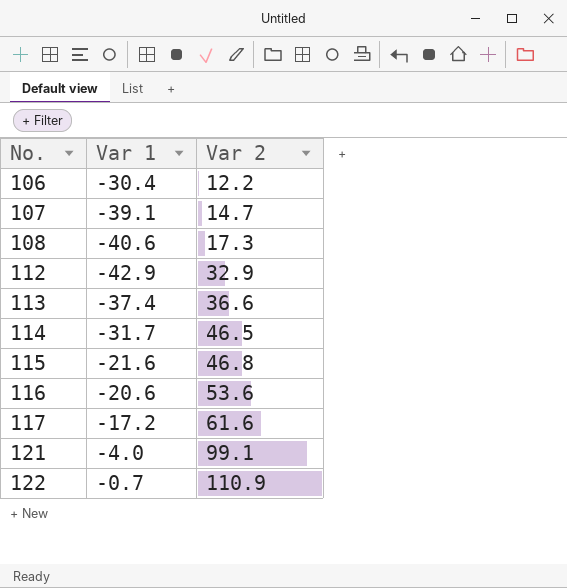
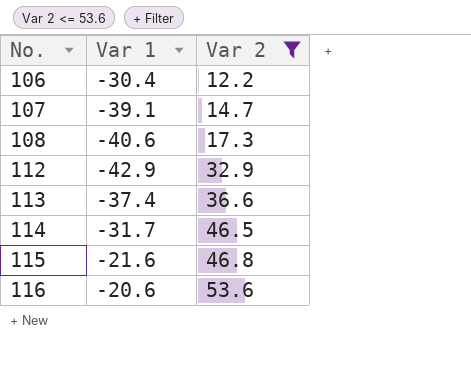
filter: none -> Var 2 <= 53.6

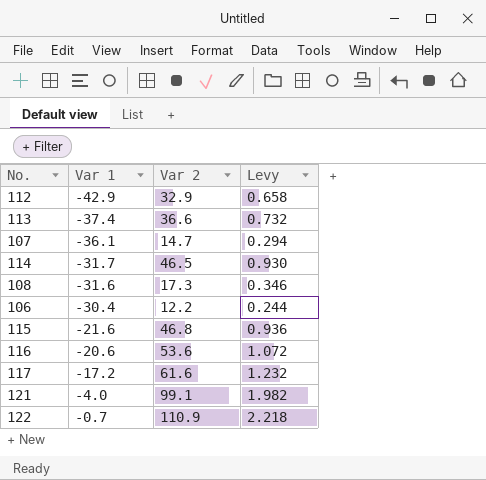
filter: Var 2 <= 53.6 -> none
row order: No. ascending -> Var 1 ascending
column Levy | formula: none -> [Var 2] * 0.02
107 | Var 1: -39.1 -> -36.1
108 | Var 1: -40.6 -> -31.6

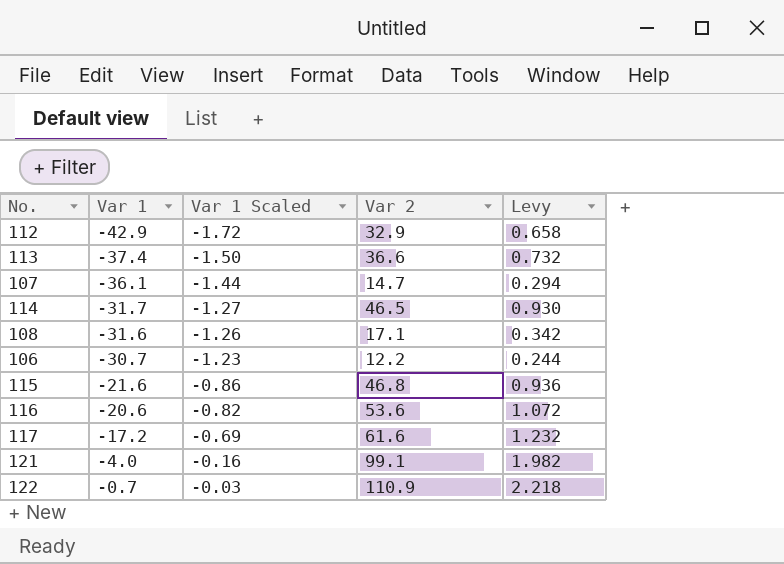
column Var 1 Scaled | formula: none -> [Var 1] * 0.04
108 | Var 2: 17.3 -> 17.1
108 | Levy: 0.346 -> 0.342
106 | Var 1: -30.4 -> -30.7

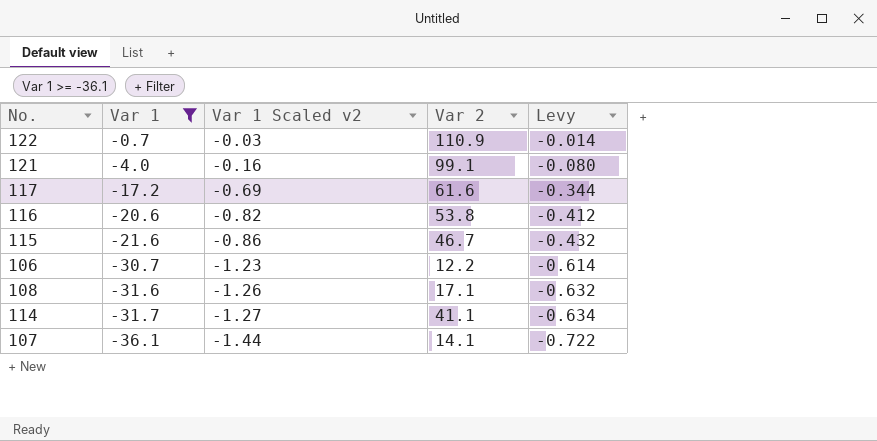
filter: none -> Var 1 >= -36.1
row order: Var 1 ascending -> Var 1 descending
column name: Var 1 Scaled -> Var 1 Scaled v2
column Levy | formula: [Var 2] * 0.02 -> [Var 1] * 0.02
116 | Var 2: 53.6 -> 53.8
115 | Var 2: 46.8 -> 46.7
114 | Var 2: 46.5 -> 41.1
107 | Var 2: 14.7 -> 14.1

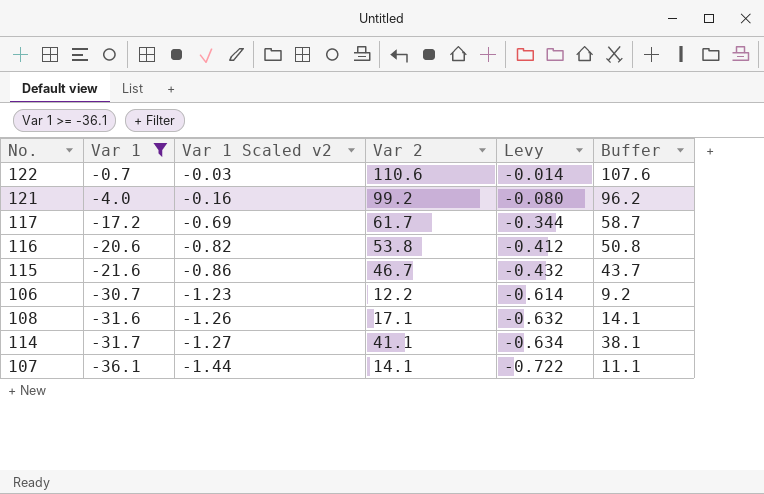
column Buffer | formula: none -> [Var 2] - 3
122 | Var 2: 110.9 -> 110.6
121 | Var 2: 99.1 -> 99.2
117 | Var 2: 61.6 -> 61.7

